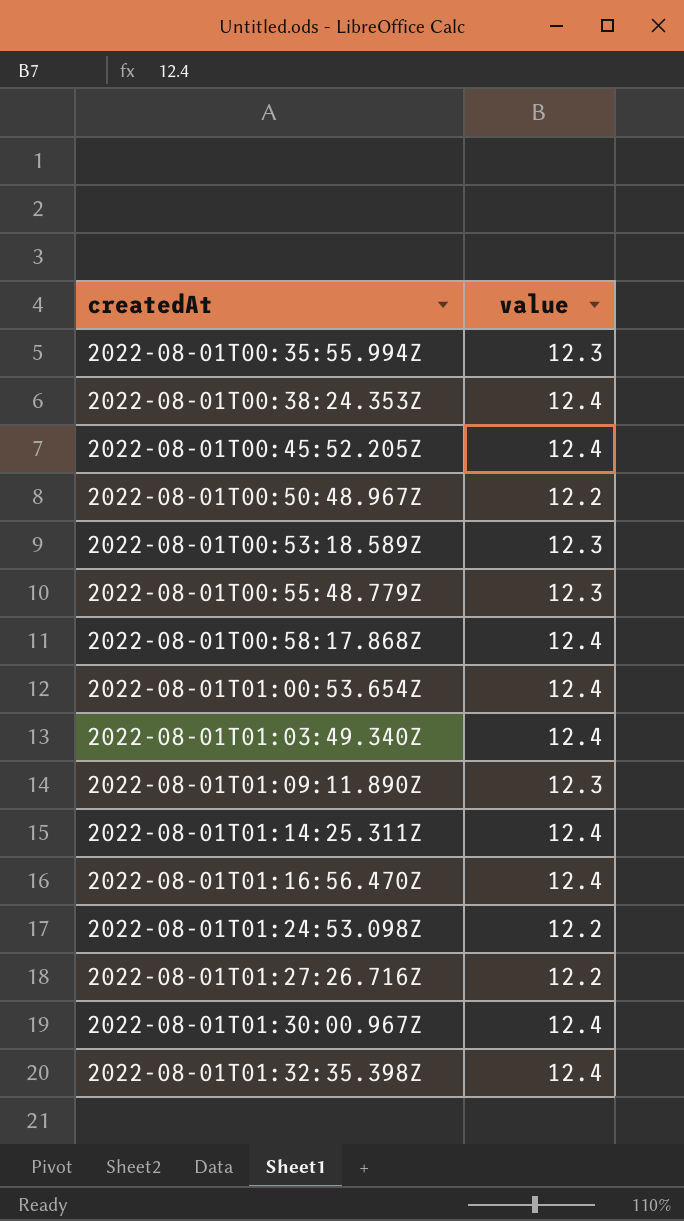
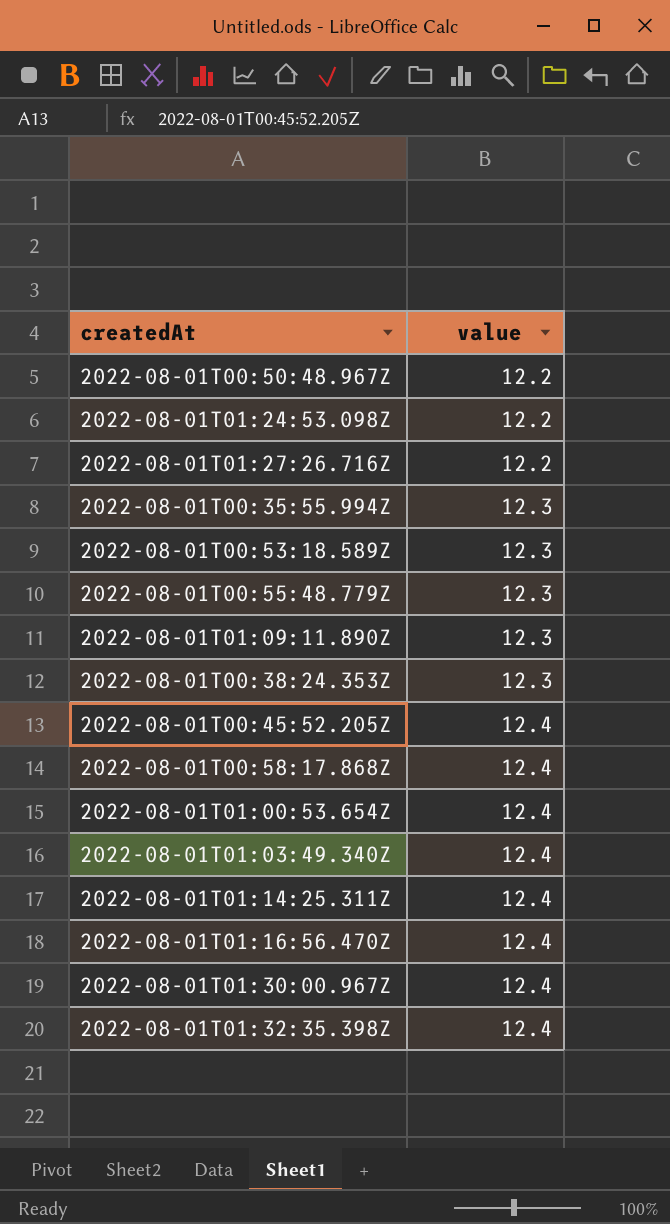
row order: createdAt ascending -> value ascending
2022-08-01T00:38:24.353Z | value: 12.4 -> 12.3

